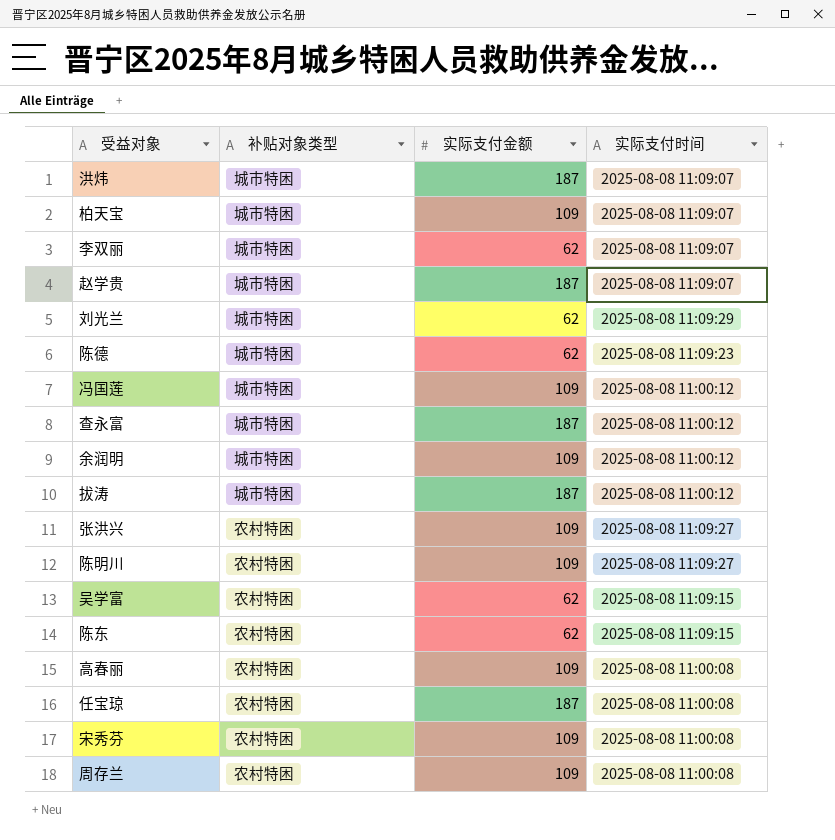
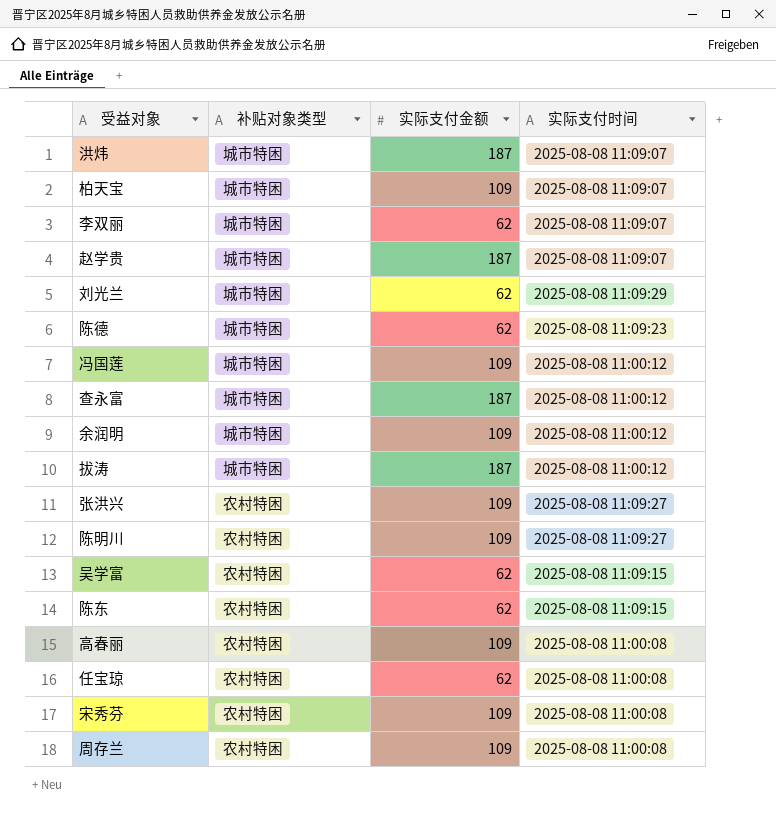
任宝琼 | 实际支付金额: 187 -> 62

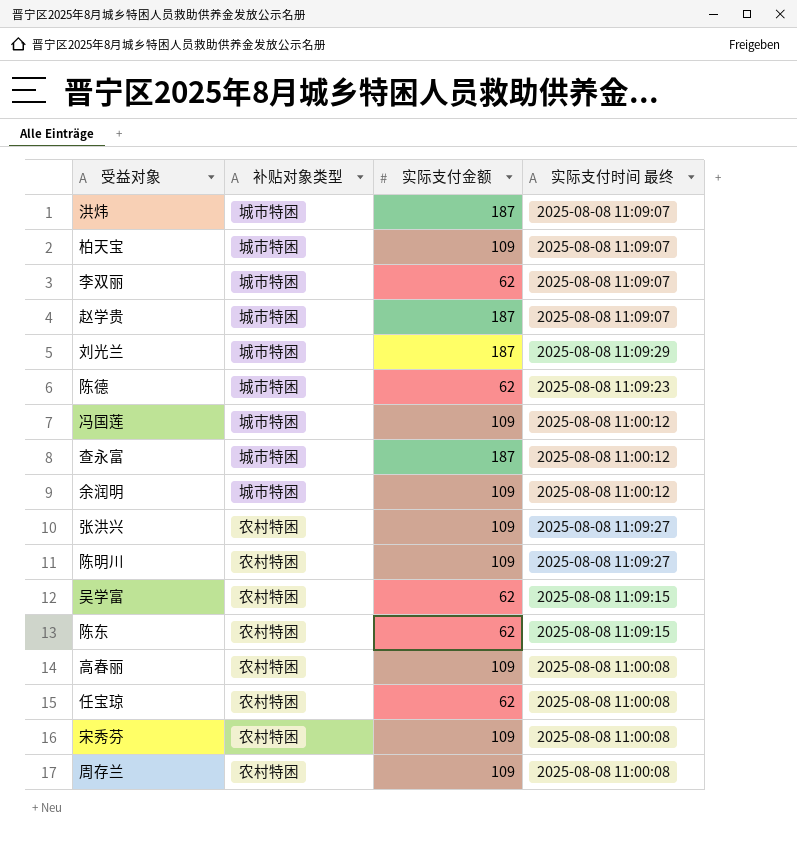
column name: 实际支付时间 -> 实际支付时间 最终
row 拔涛: 城市特困 | 187 | 2025-08-08 11:00:12 -> none
刘光兰 | 实际支付金额: 62 -> 187

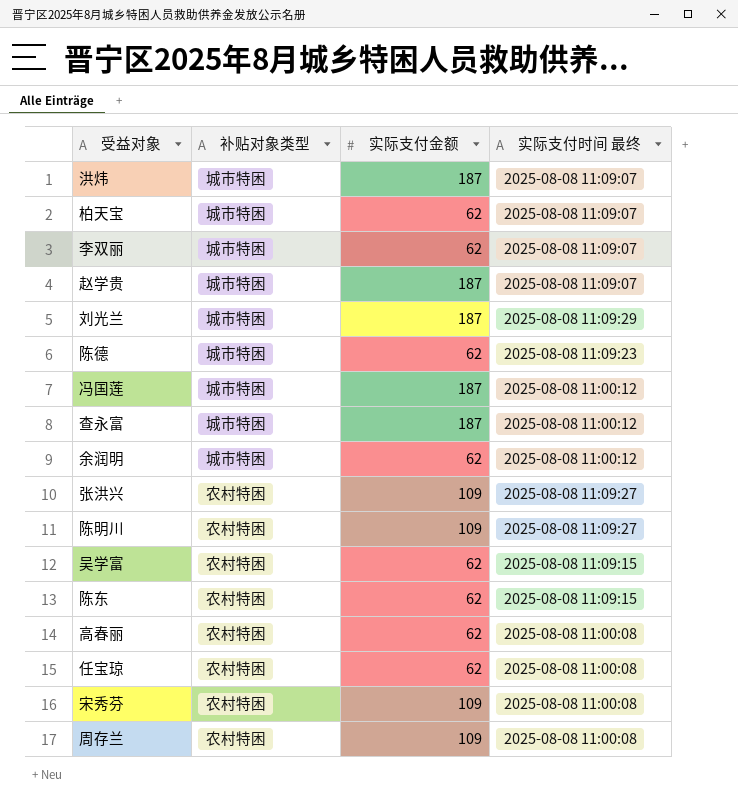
柏天宝 | 实际支付金额: 109 -> 62
冯国莲 | 实际支付金额: 109 -> 187
余润明 | 实际支付金额: 109 -> 62
高春丽 | 实际支付金额: 109 -> 62

